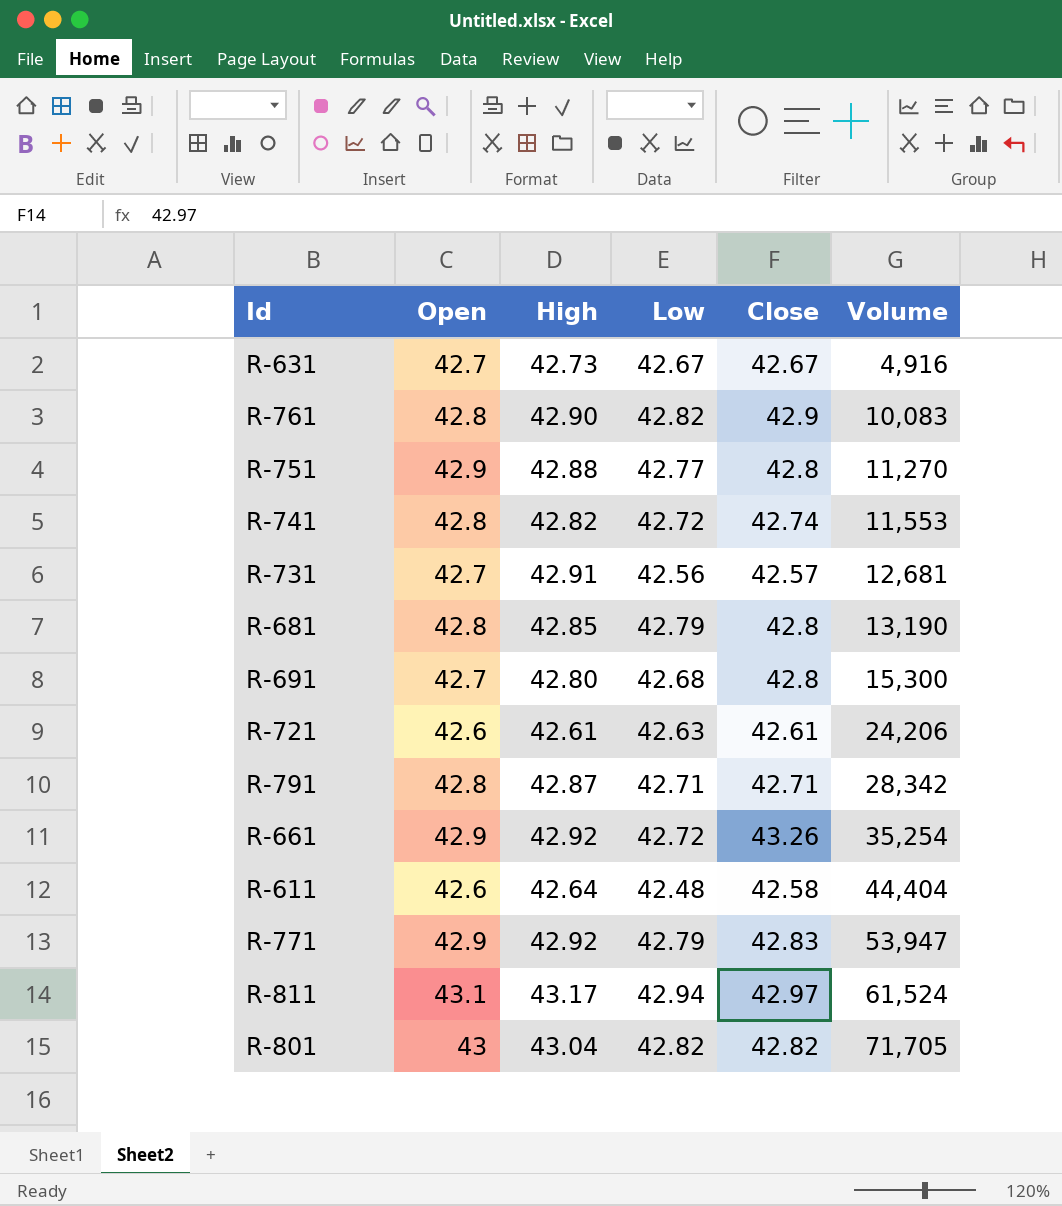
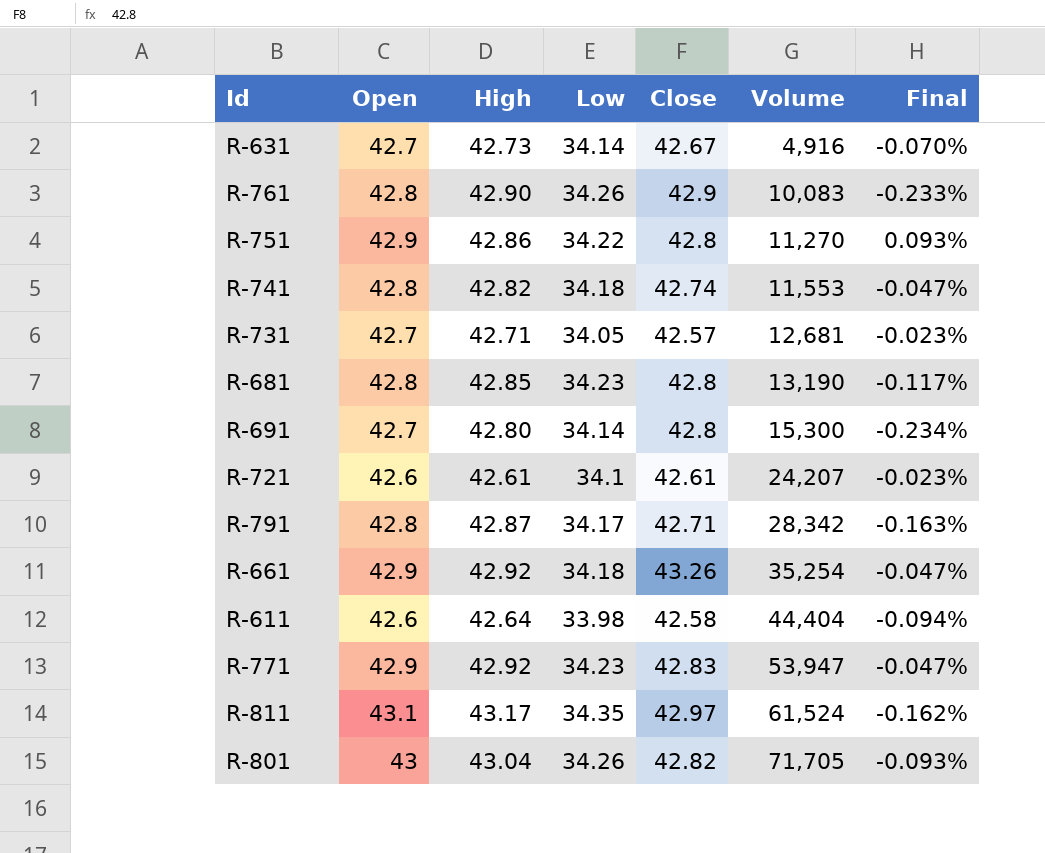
column Final | formula: none -> ([Open] - [High]) / [High]
R-631 | Low: 42.67 -> 34.14
R-761 | Low: 42.82 -> 34.26
R-751 | High: 42.88 -> 42.86
R-751 | Low: 42.77 -> 34.22
R-741 | Low: 42.72 -> 34.18
R-731 | High: 42.91 -> 42.71
R-731 | Low: 42.56 -> 34.05
R-681 | Low: 42.79 -> 34.23
R-691 | Low: 42.68 -> 34.14
R-721 | Low: 42.63 -> 34.1
R-721 | Volume: 24,206 -> 24,207
R-791 | Low: 42.71 -> 34.17
R-661 | Low: 42.72 -> 34.18
R-611 | Low: 42.48 -> 33.98
R-771 | Low: 42.79 -> 34.23
R-811 | Low: 42.94 -> 34.35
R-801 | Low: 42.82 -> 34.26

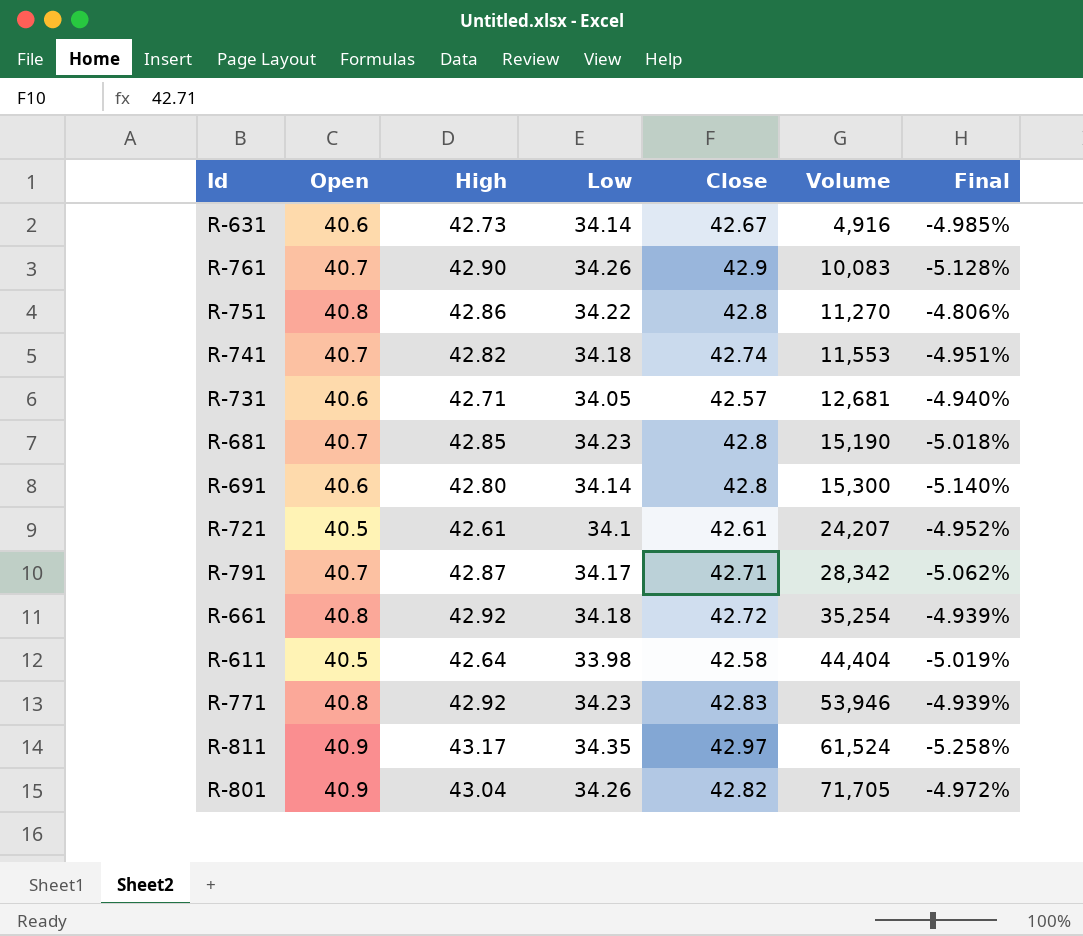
R-631 | Open: 42.7 -> 40.6
R-631 | Final: -0.070% -> -4.985%
R-761 | Open: 42.8 -> 40.7
R-761 | Final: -0.233% -> -5.128%
R-751 | Open: 42.9 -> 40.8
R-751 | Final: 0.093% -> -4.806%
R-741 | Open: 42.8 -> 40.7
R-741 | Final: -0.047% -> -4.951%
R-731 | Open: 42.7 -> 40.6
R-731 | Final: -0.023% -> -4.940%
R-681 | Open: 42.8 -> 40.7
R-681 | Volume: 13,190 -> 15,190
R-681 | Final: -0.117% -> -5.018%
R-691 | Open: 42.7 -> 40.6
R-691 | Final: -0.234% -> -5.140%
R-721 | Open: 42.6 -> 40.5
R-721 | Final: -0.023% -> -4.952%
R-791 | Open: 42.8 -> 40.7
R-791 | Final: -0.163% -> -5.062%
R-661 | Open: 42.9 -> 40.8
R-661 | Close: 43.26 -> 42.72
R-661 | Final: -0.047% -> -4.939%
R-611 | Open: 42.6 -> 40.5
R-611 | Final: -0.094% -> -5.019%
R-771 | Open: 42.9 -> 40.8
R-771 | Volume: 53,947 -> 53,946
R-771 | Final: -0.047% -> -4.939%
R-811 | Open: 43.1 -> 40.9
R-811 | Final: -0.162% -> -5.258%
R-801 | Open: 43 -> 40.9
R-801 | Final: -0.093% -> -4.972%

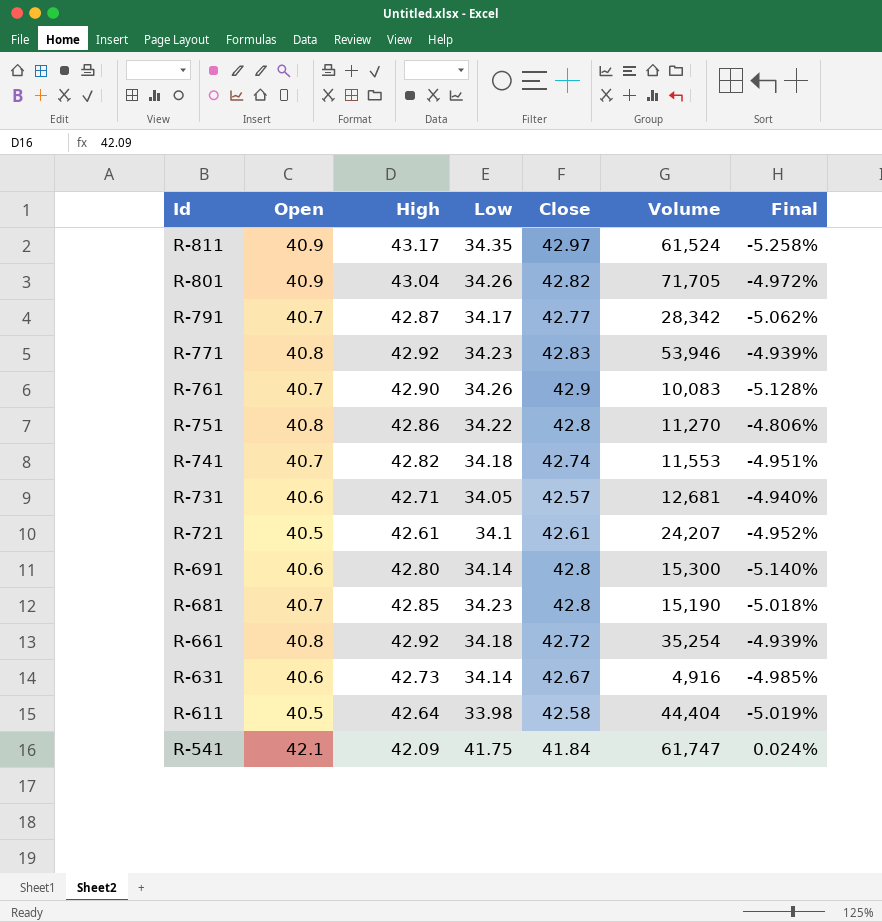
row order: Volume ascending -> Id descending
R-791 | Close: 42.71 -> 42.77
row R-541: none -> 42.1 | 42.09 | 41.75 | 41.84 | 61,747 | 0.024%

